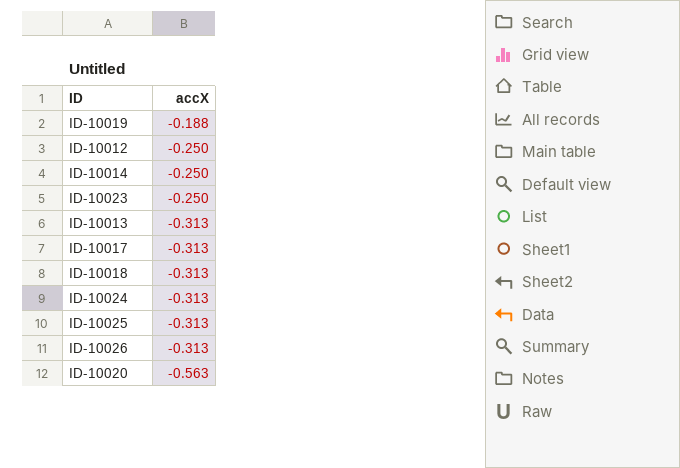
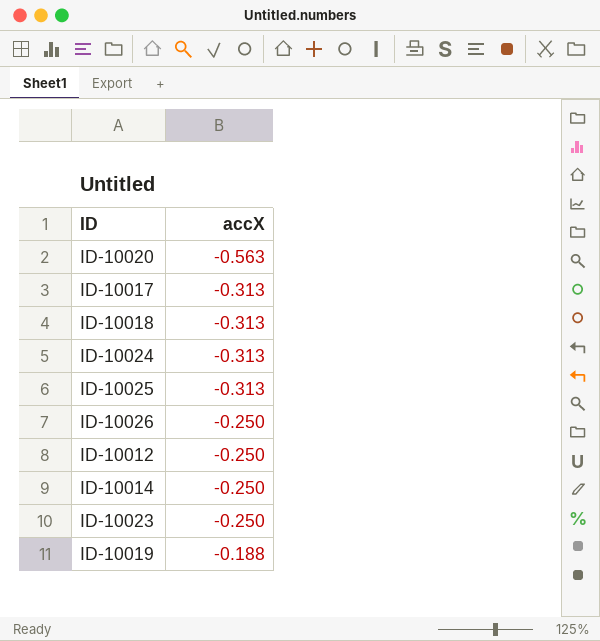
row order: accX descending -> accX ascending
row ID-10013: -0.313 -> none
ID-10026 | accX: -0.313 -> -0.250

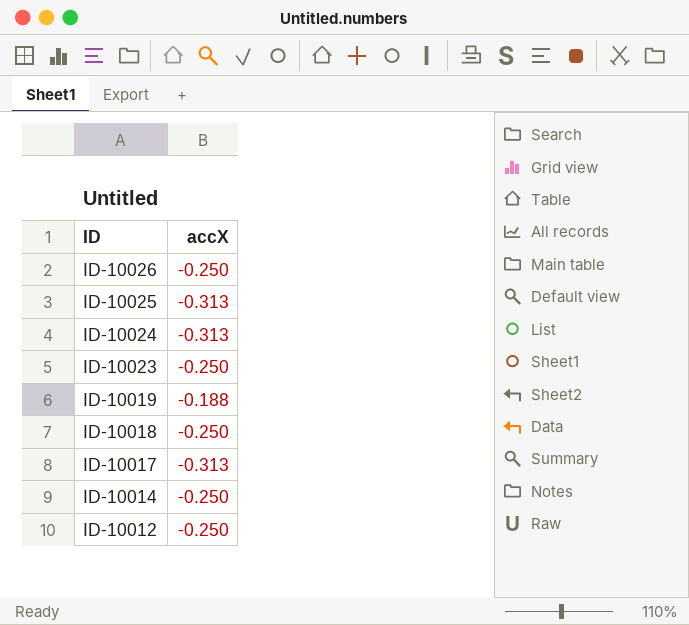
row order: accX ascending -> ID descending
row ID-10020: -0.563 -> none
ID-10018 | accX: -0.313 -> -0.250

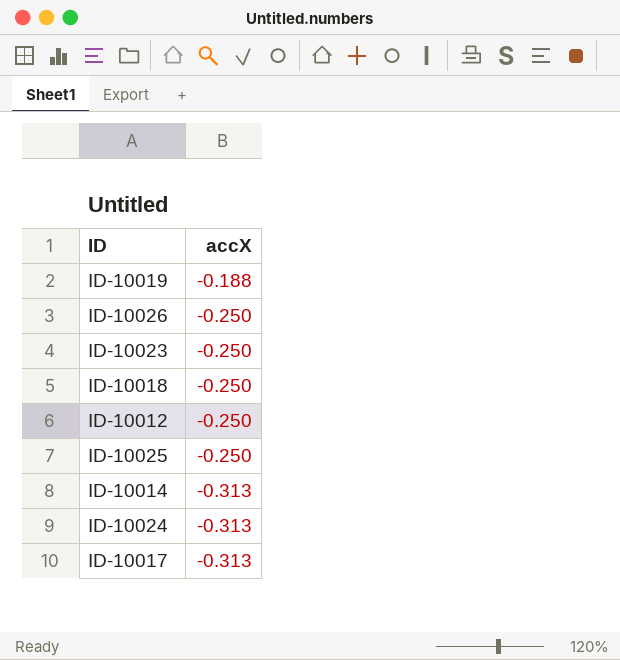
row order: ID descending -> accX descending
ID-10025 | accX: -0.313 -> -0.250
ID-10014 | accX: -0.250 -> -0.313

